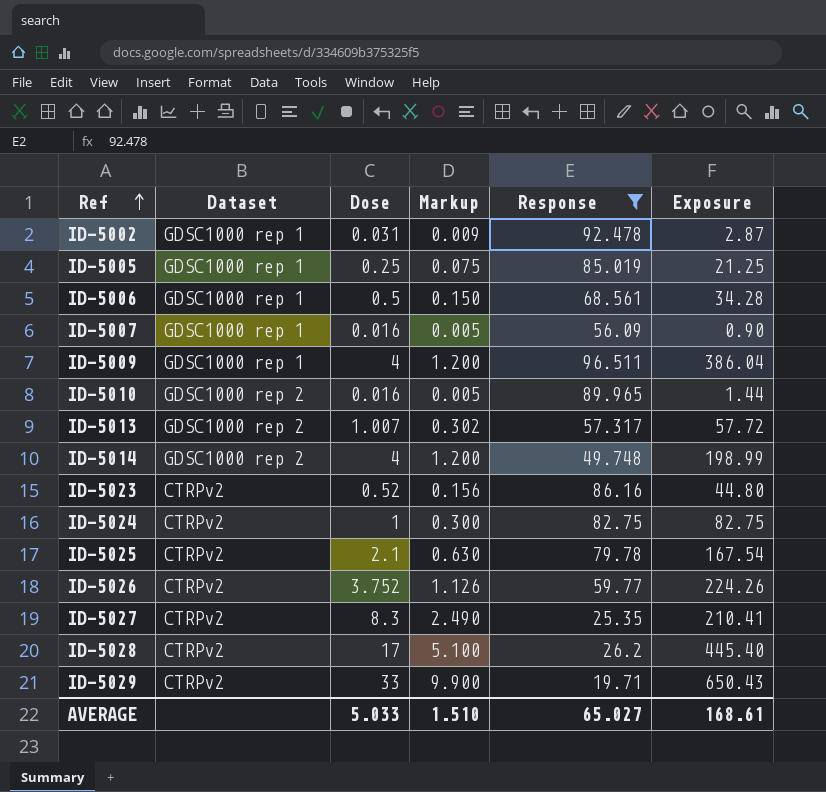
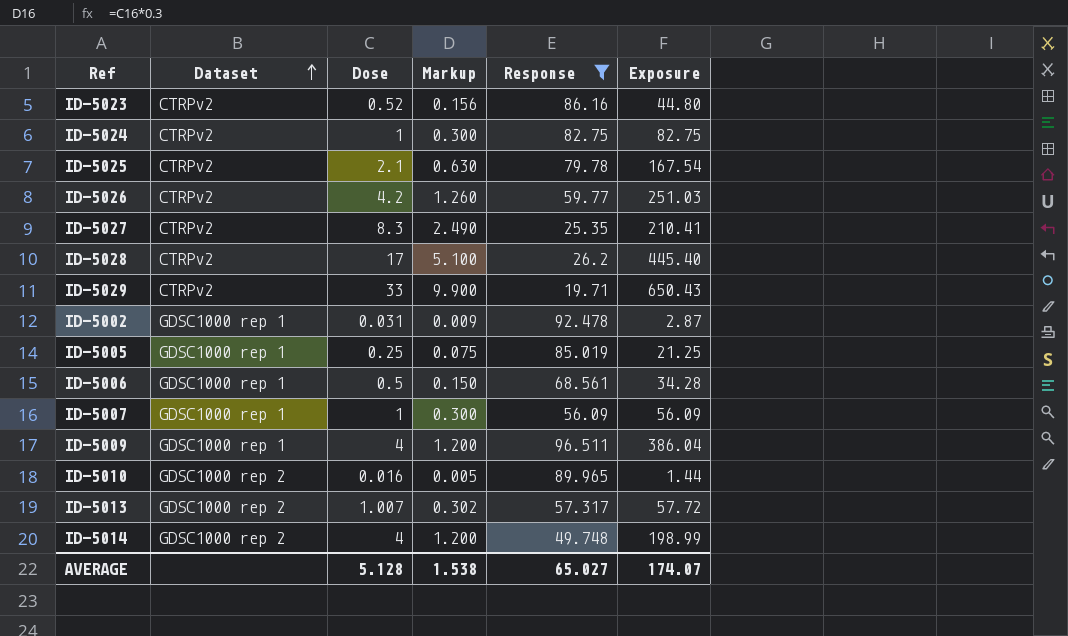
row order: Ref ascending -> Dataset ascending
ID-5026 | Dose: 3.752 -> 4.2
ID-5026 | Markup: 1.126 -> 1.260
ID-5026 | Exposure: 224.26 -> 251.03
ID-5007 | Dose: 0.016 -> 1
ID-5007 | Markup: 0.005 -> 0.300
ID-5007 | Exposure: 0.90 -> 56.09
AVERAGE | Dose: 5.033 -> 5.128
AVERAGE | Markup: 1.510 -> 1.538
AVERAGE | Exposure: 168.61 -> 174.07

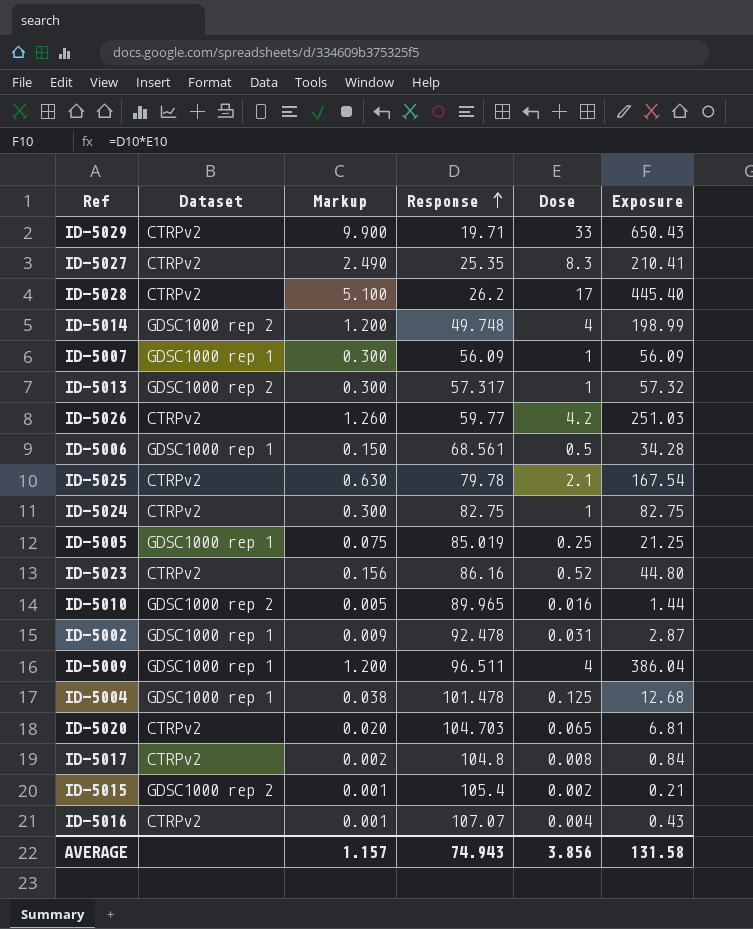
filter: Response <= 96.511 -> none
row order: Dataset ascending -> Response ascending
column Dose | position: 3 -> 5
ID-5013 | Markup: 0.302 -> 0.300
ID-5013 | Dose: 1.007 -> 1
ID-5013 | Exposure: 57.72 -> 57.32
AVERAGE | Markup: 1.538 -> 1.157
AVERAGE | Response: 65.027 -> 74.943
AVERAGE | Dose: 5.128 -> 3.856
AVERAGE | Exposure: 174.07 -> 131.58

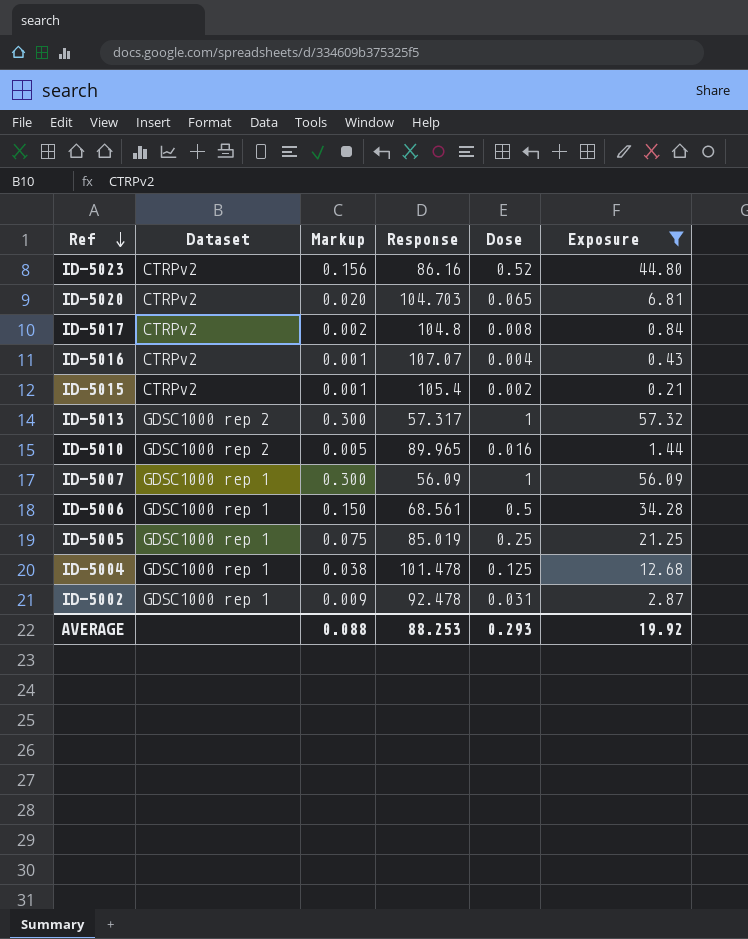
filter: none -> Exposure <= 57.32
row order: Response ascending -> Ref descending
ID-5015 | Dataset: GDSC1000 rep 2 -> CTRPv2
AVERAGE | Markup: 1.157 -> 0.088
AVERAGE | Response: 74.943 -> 88.253
AVERAGE | Dose: 3.856 -> 0.293
AVERAGE | Exposure: 131.58 -> 19.92

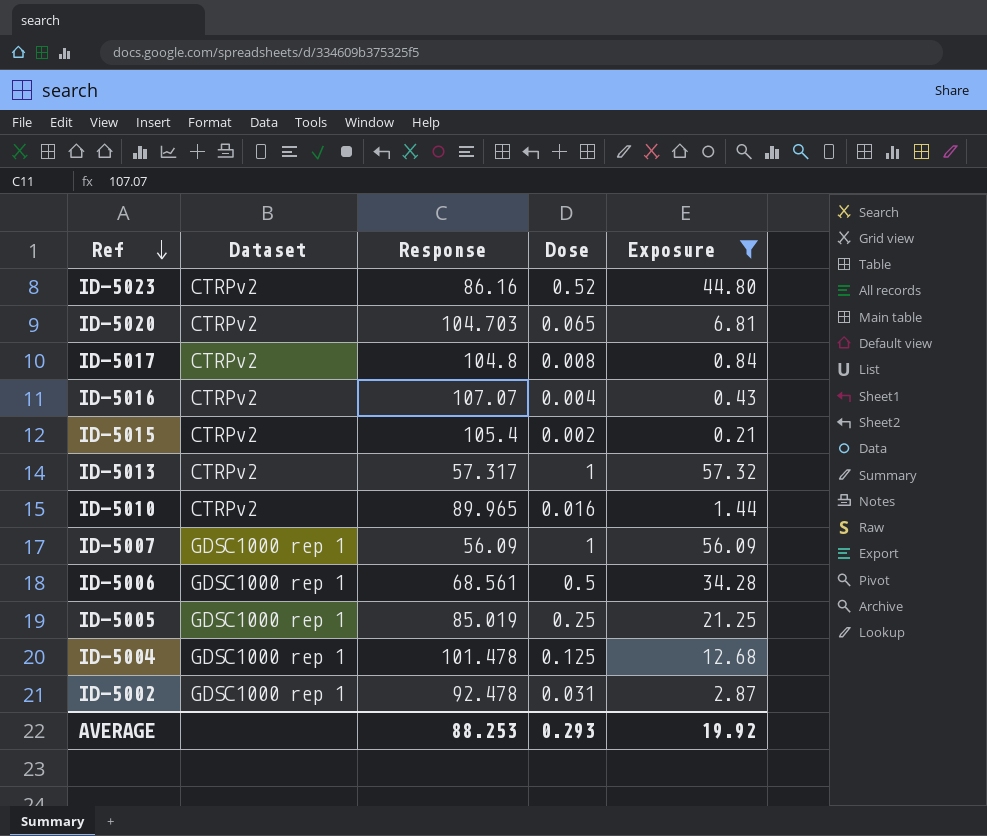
column Markup | formula: [Dose] * 0.3 -> none
ID-5013 | Dataset: GDSC1000 rep 2 -> CTRPv2
ID-5010 | Dataset: GDSC1000 rep 2 -> CTRPv2

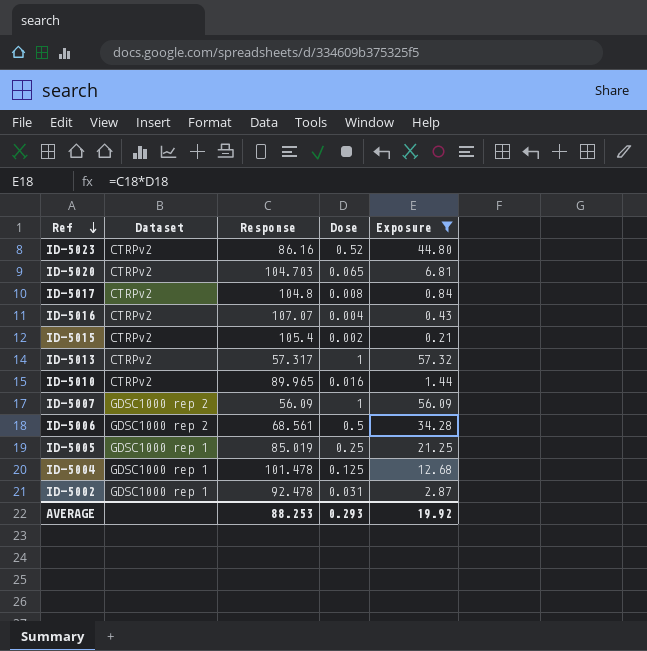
ID-5007 | Dataset: GDSC1000 rep 1 -> GDSC1000 rep 2
ID-5006 | Dataset: GDSC1000 rep 1 -> GDSC1000 rep 2

